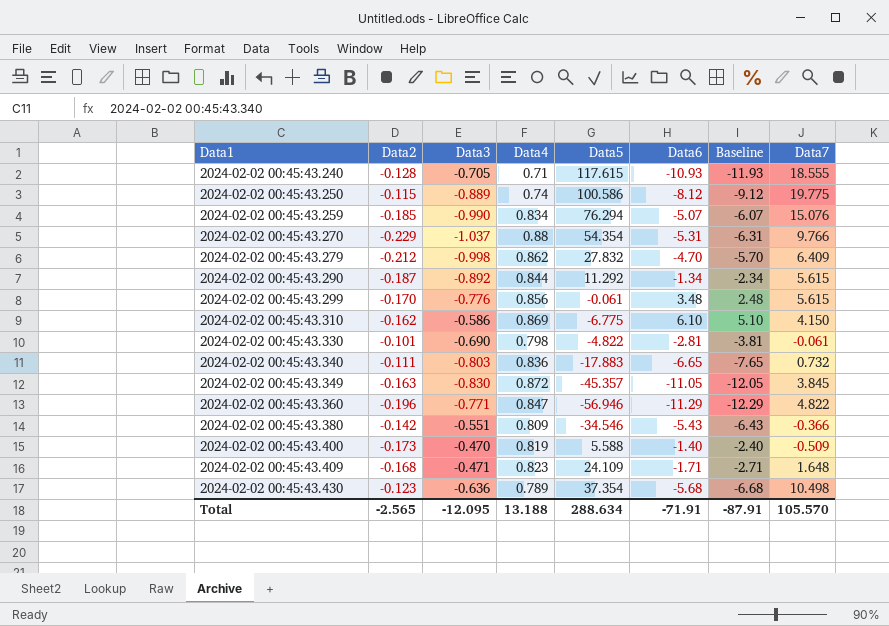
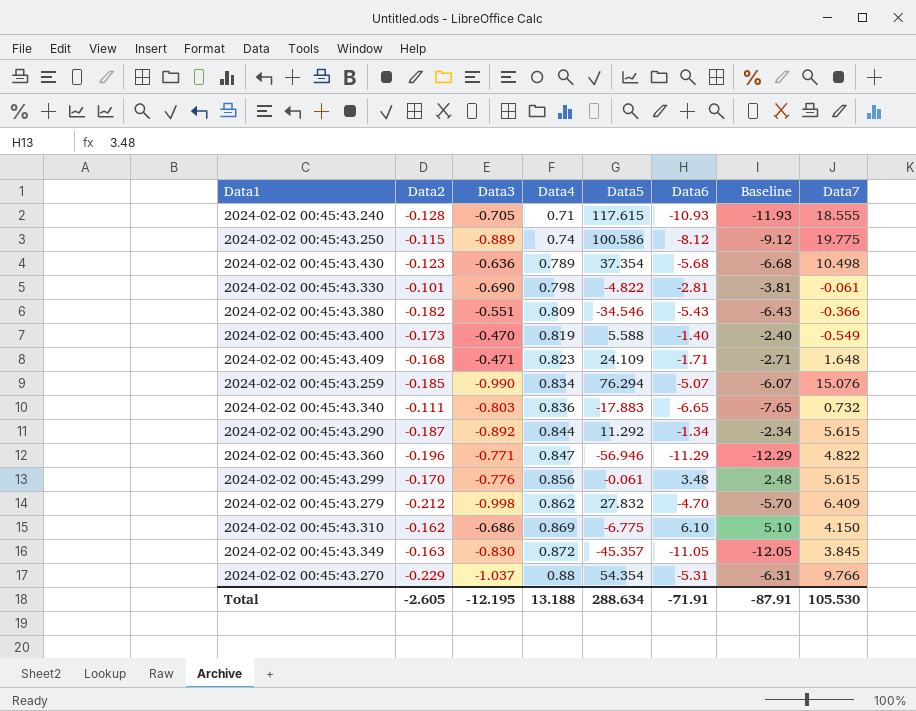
row order: Data1 ascending -> Data4 ascending
2024-02-02 00:45:43.380 | Data2: -0.142 -> -0.182
2024-02-02 00:45:43.400 | Data7: -0.509 -> -0.549
2024-02-02 00:45:43.310 | Data3: -0.586 -> -0.686
Total | Data2: -2.565 -> -2.605
Total | Data3: -12.095 -> -12.195
Total | Data7: 105.570 -> 105.530

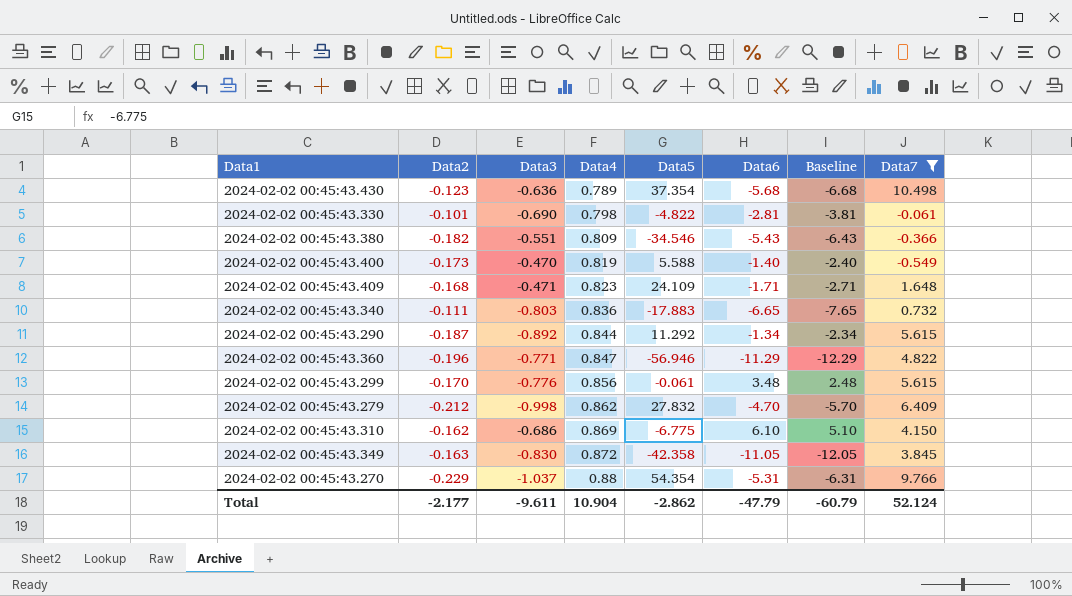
filter: none -> Data7 <= 10.498
2024-02-02 00:45:43.349 | Data5: -45.357 -> -42.358
Total | Data2: -2.605 -> -2.177
Total | Data3: -12.195 -> -9.611
Total | Data4: 13.188 -> 10.904
Total | Data5: 288.634 -> -2.862
Total | Data6: -71.91 -> -47.79
Total | Baseline: -87.91 -> -60.79
Total | Data7: 105.530 -> 52.124

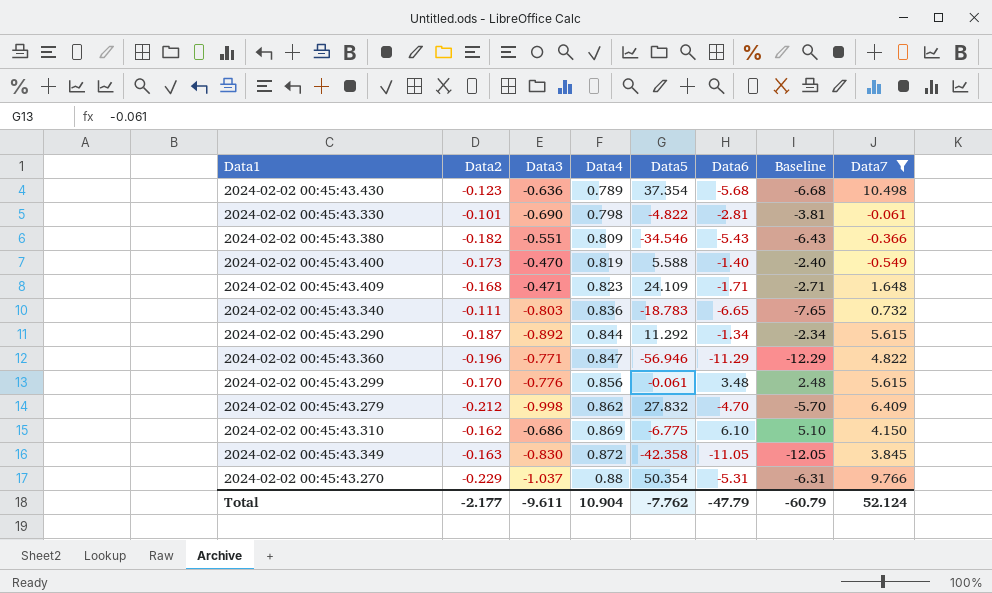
2024-02-02 00:45:43.340 | Data5: -17.883 -> -18.783
2024-02-02 00:45:43.270 | Data5: 54.354 -> 50.354
Total | Data5: -2.862 -> -7.762

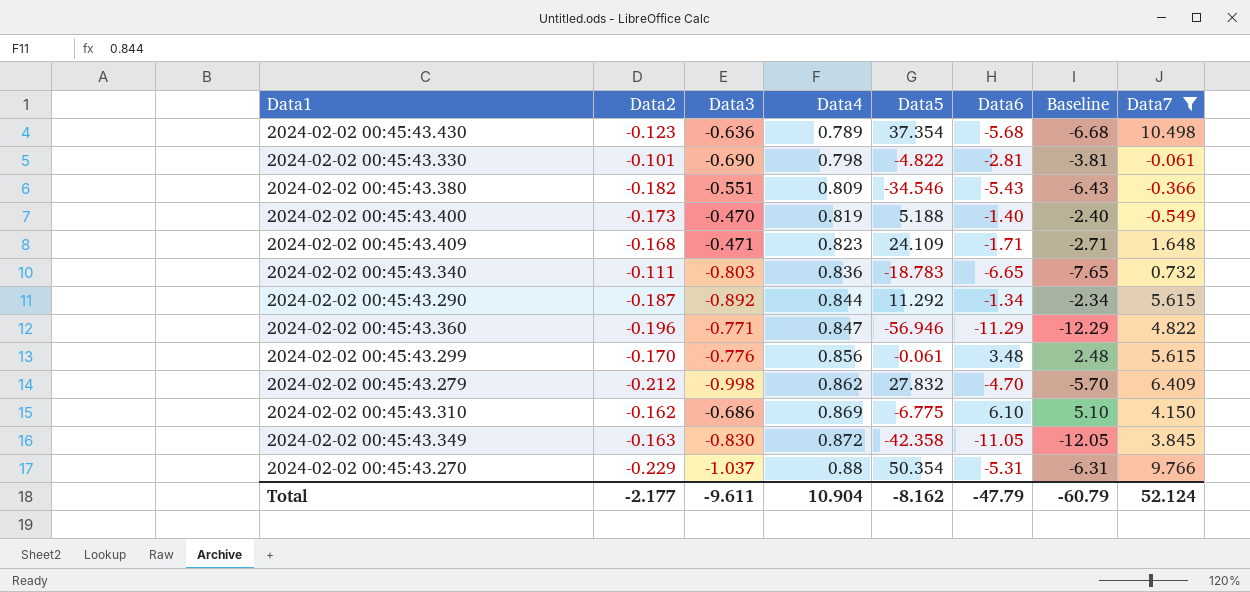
2024-02-02 00:45:43.400 | Data5: 5.588 -> 5.188
Total | Data5: -7.762 -> -8.162

